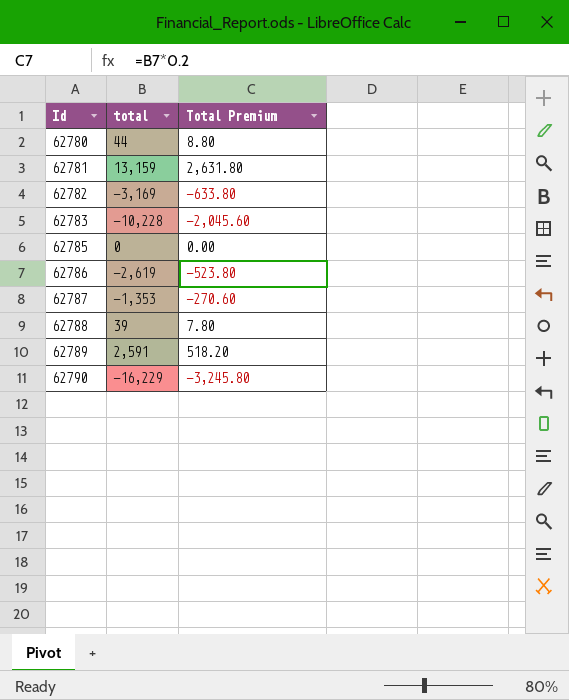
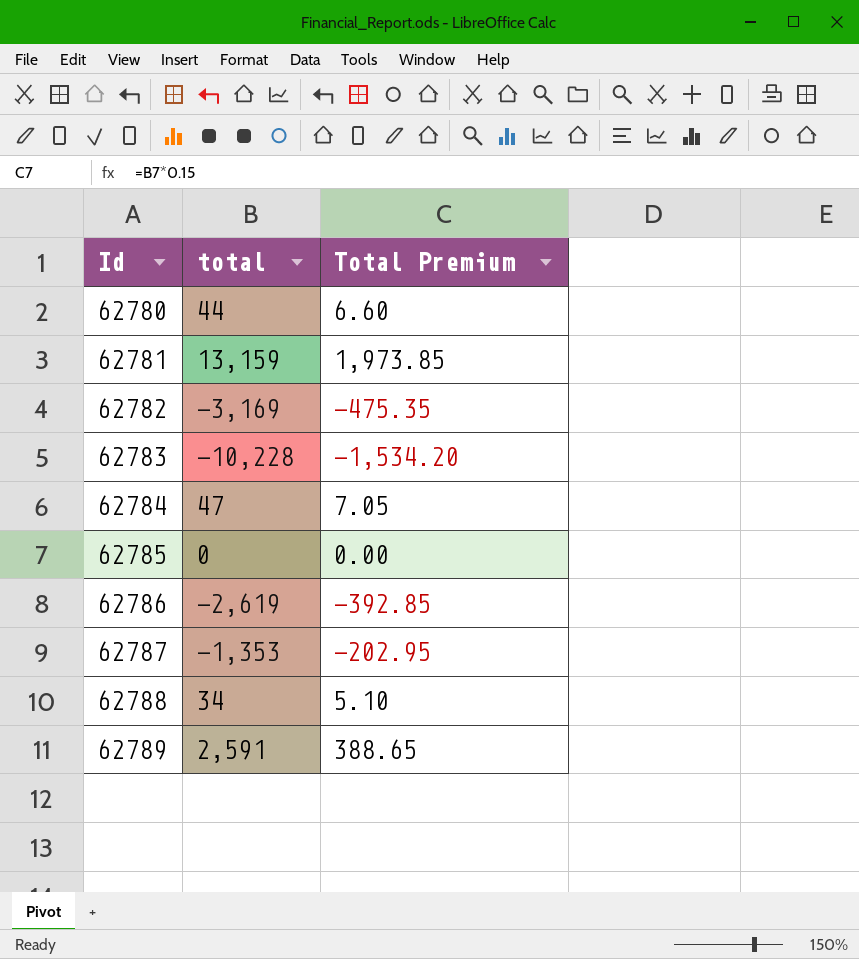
column Total Premium | formula: [total] * 0.2 -> [total] * 0.15
row 62790: -16,229 | -3,245.80 -> none
row 62784: none -> 47 | 7.05
62788 | total: 39 -> 34

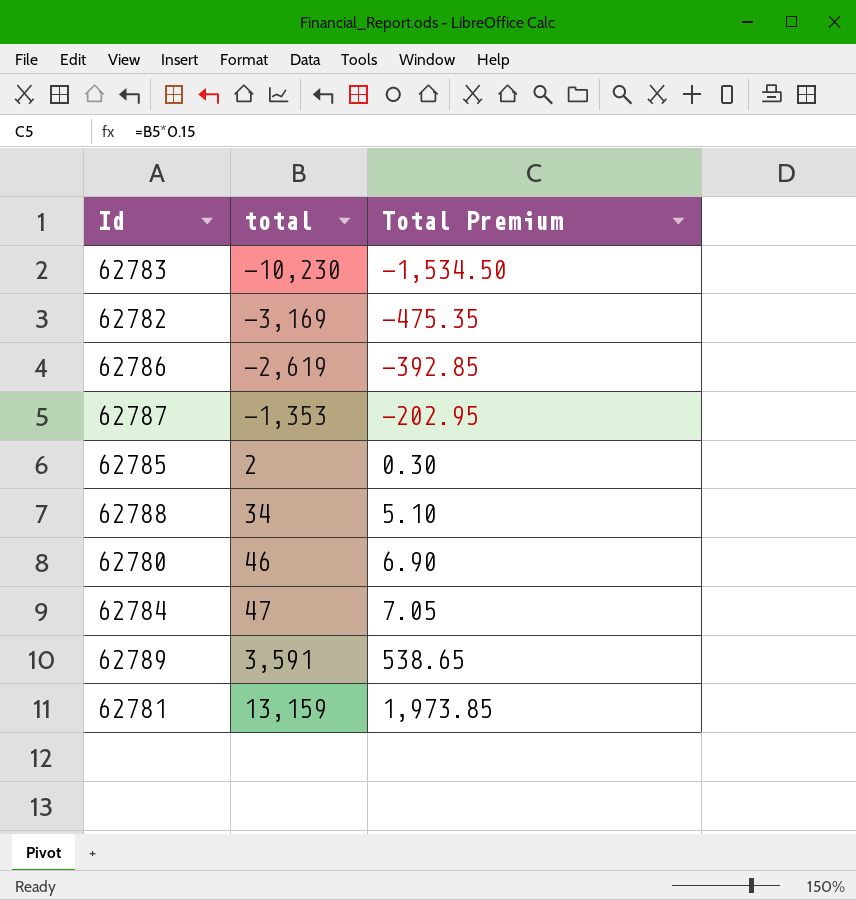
row order: Id ascending -> total ascending
62783 | total: -10,228 -> -10,230
62783 | Total Premium: -1,534.20 -> -1,534.50
62785 | total: 0 -> 2
62785 | Total Premium: 0.00 -> 0.30
62780 | total: 44 -> 46
62780 | Total Premium: 6.60 -> 6.90
62789 | total: 2,591 -> 3,591
62789 | Total Premium: 388.65 -> 538.65

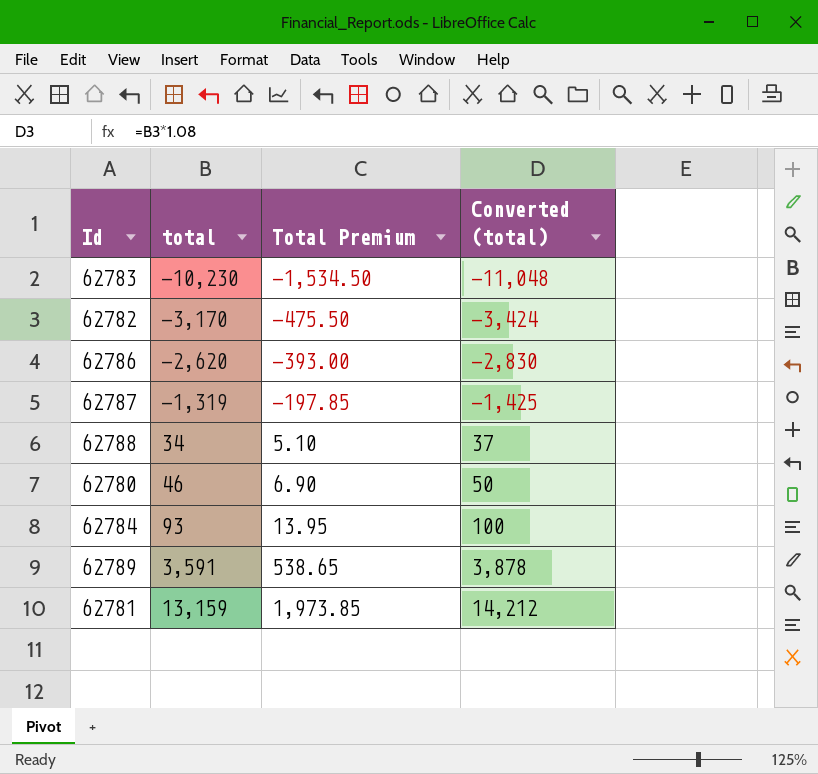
column Converted (total) | formula: none -> [total] * 1.08
row 62785: 2 | 0.30 -> none
62782 | total: -3,169 -> -3,170
62782 | Total Premium: -475.35 -> -475.50
62786 | total: -2,619 -> -2,620
62786 | Total Premium: -392.85 -> -393.00
62787 | total: -1,353 -> -1,319
62787 | Total Premium: -202.95 -> -197.85
62784 | total: 47 -> 93
62784 | Total Premium: 7.05 -> 13.95

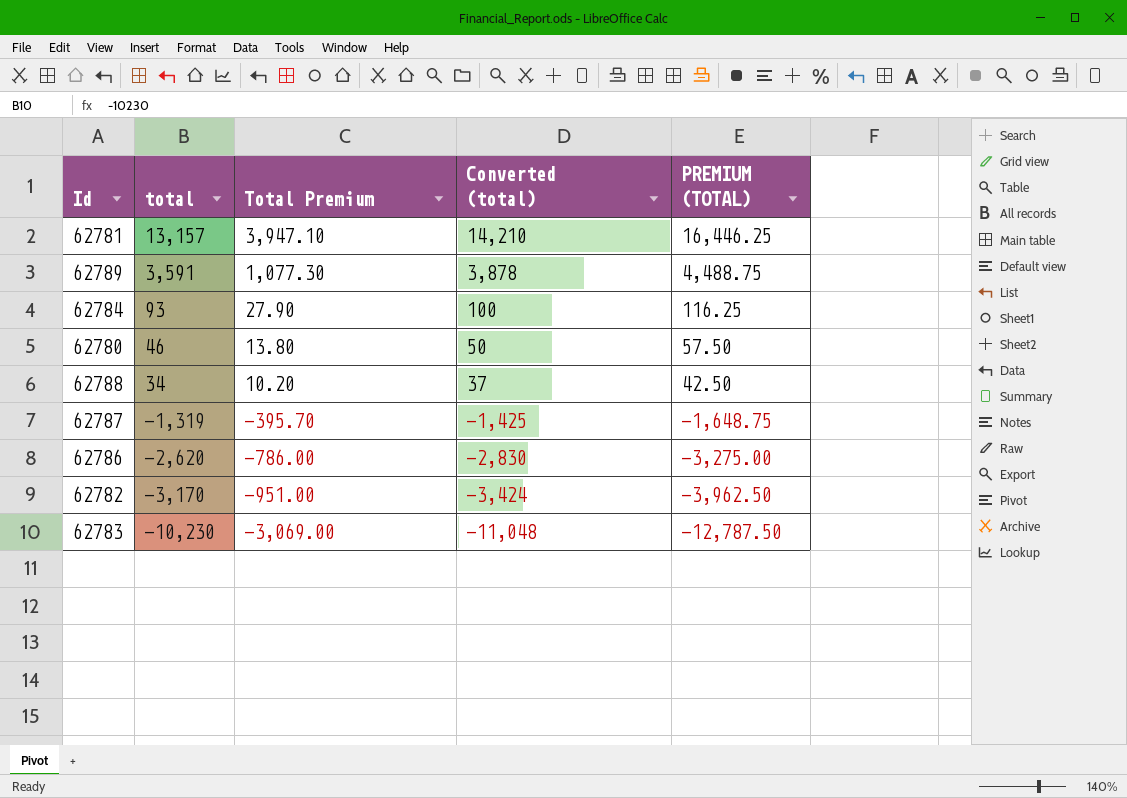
row order: total ascending -> total descending
column Total Premium | formula: [total] * 0.15 -> [total] * 0.3
column PREMIUM (TOTAL) | formula: none -> [total] * 1.25
62781 | total: 13,159 -> 13,157
62781 | Converted (total): 14,212 -> 14,210

